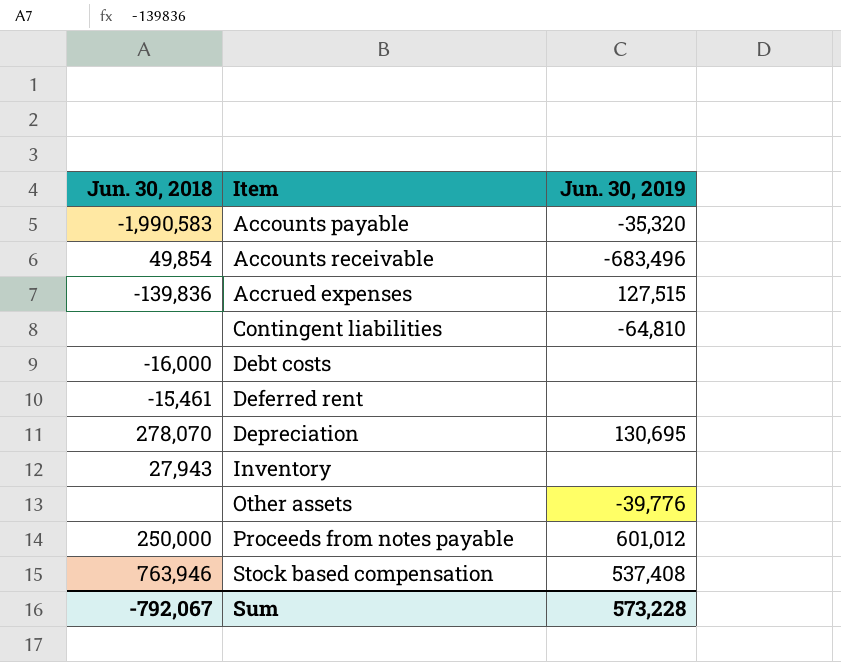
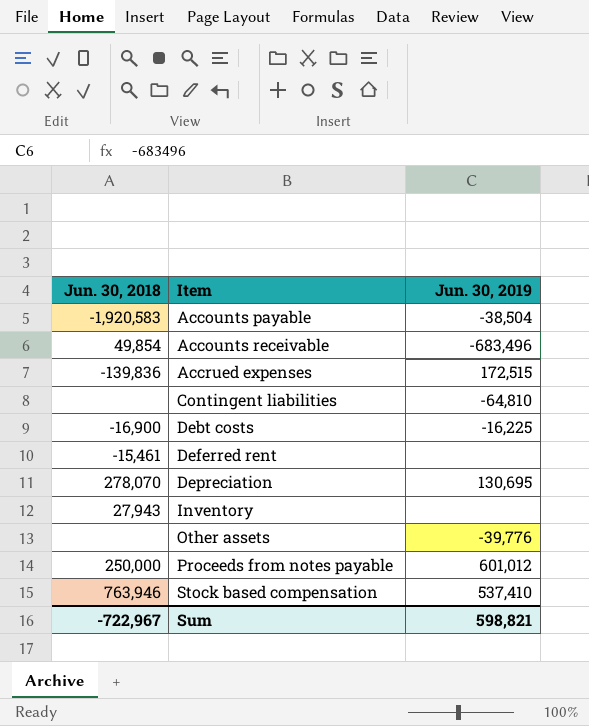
Accounts payable | Jun. 30, 2018: -1,990,583 -> -1,920,583
Accounts payable | Jun. 30, 2019: -35,320 -> -38,504
Accrued expenses | Jun. 30, 2019: 127,515 -> 172,515
Debt costs | Jun. 30, 2018: -16,000 -> -16,900
Debt costs | Jun. 30, 2019: none -> -16,225
Stock based compensation | Jun. 30, 2019: 537,408 -> 537,410
Sum | Jun. 30, 2018: -792,067 -> -722,967
Sum | Jun. 30, 2019: 573,228 -> 598,821

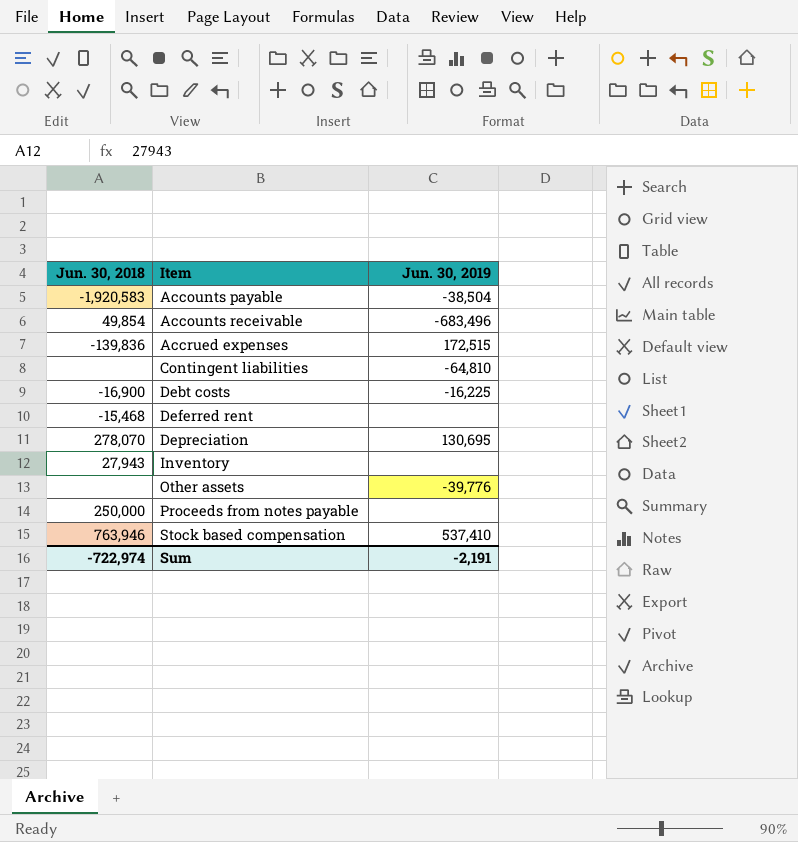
Deferred rent | Jun. 30, 2018: -15,461 -> -15,468
Proceeds from notes payable | Jun. 30, 2019: 601,012 -> none
Sum | Jun. 30, 2018: -722,967 -> -722,974
Sum | Jun. 30, 2019: 598,821 -> -2,191

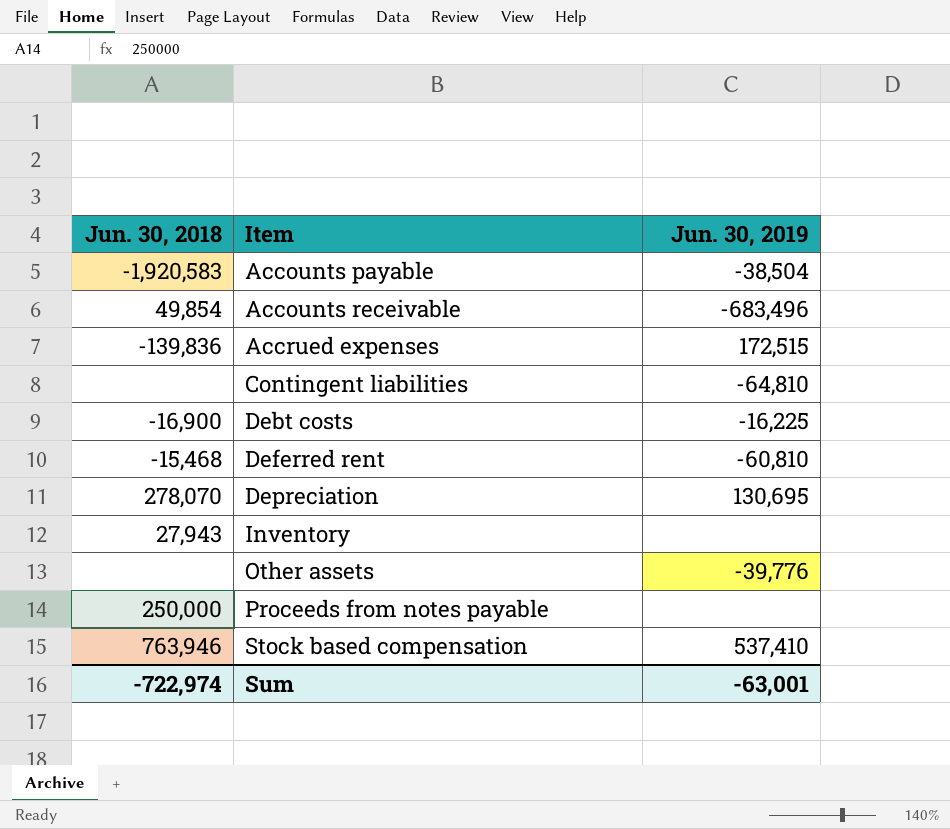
Deferred rent | Jun. 30, 2019: none -> -60,810
Sum | Jun. 30, 2019: -2,191 -> -63,001

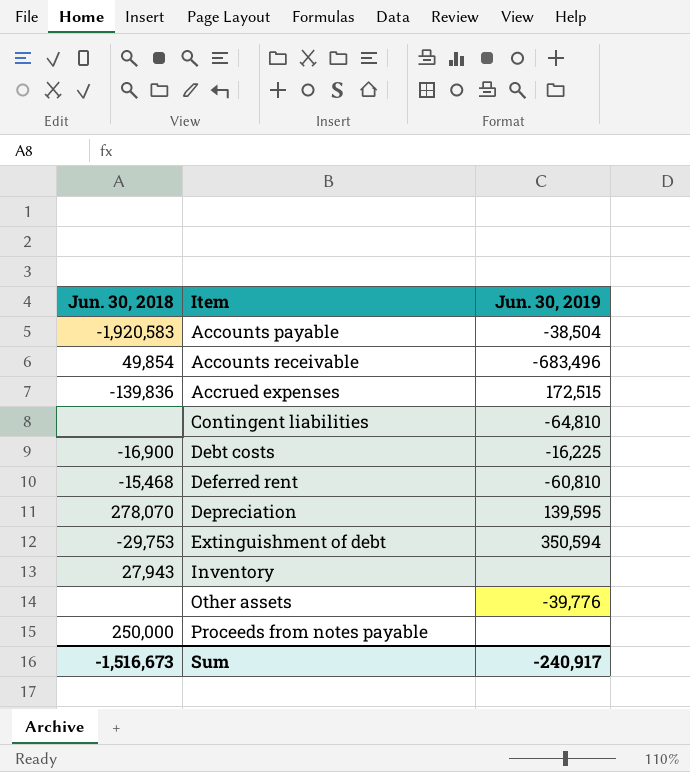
row Stock based compensation: 763,946 | 537,410 -> none
Depreciation | Jun. 30, 2019: 130,695 -> 139,595
row Extinguishment of debt: none -> -29,753 | 350,594
Sum | Jun. 30, 2018: -722,974 -> -1,516,673
Sum | Jun. 30, 2019: -63,001 -> -240,917

